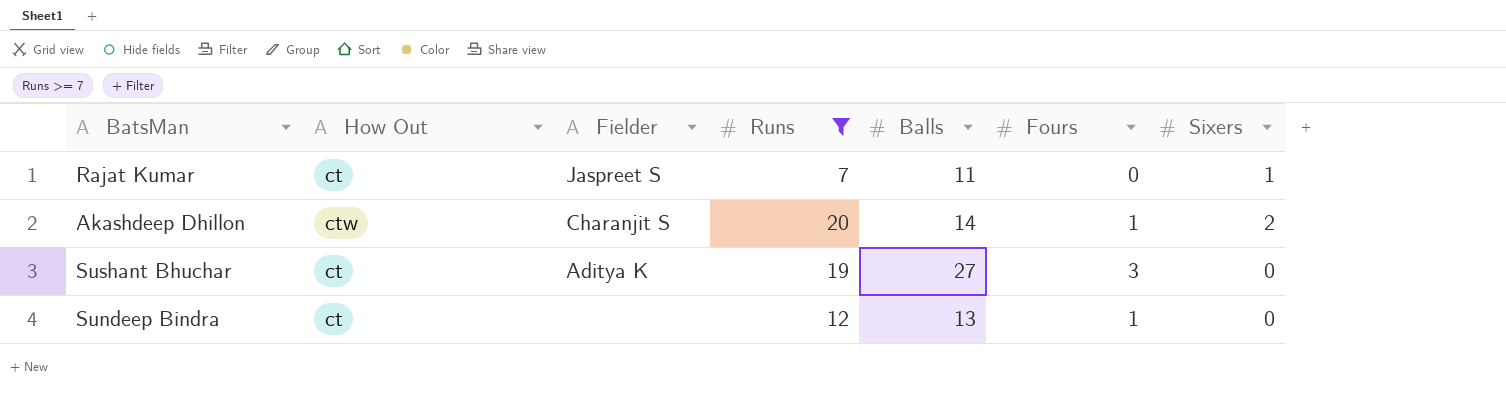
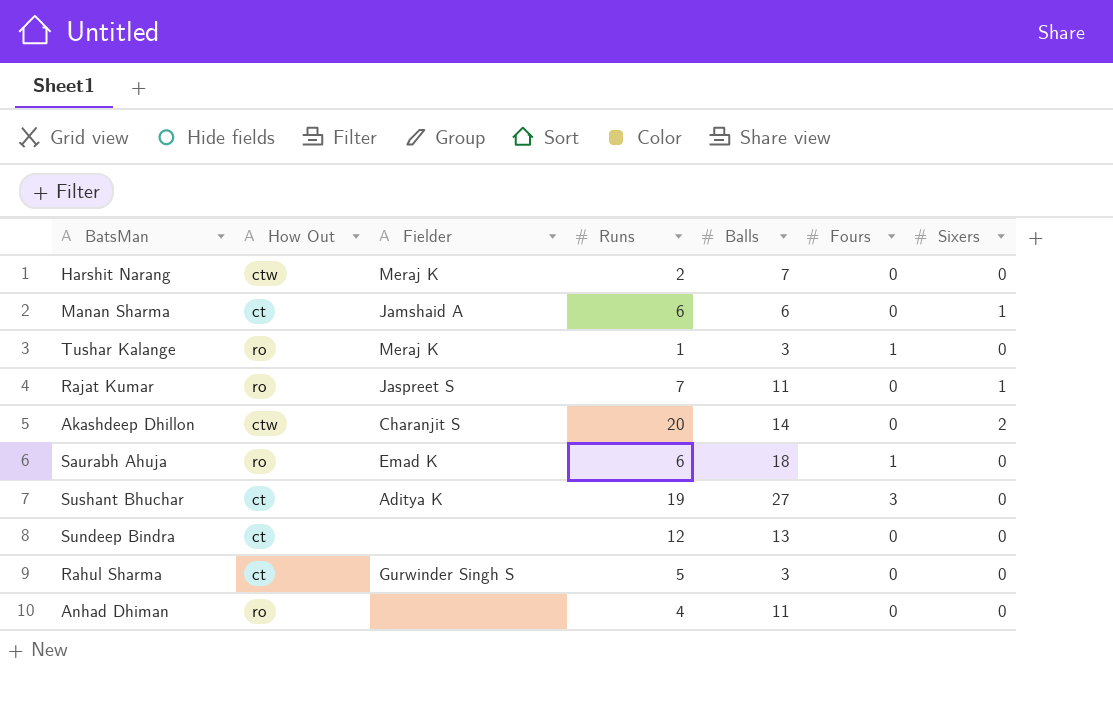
filter: Runs >= 7 -> none
Rajat Kumar | How Out: ct -> ro
Akashdeep Dhillon | Fours: 1 -> 0
Sundeep Bindra | Fours: 1 -> 0

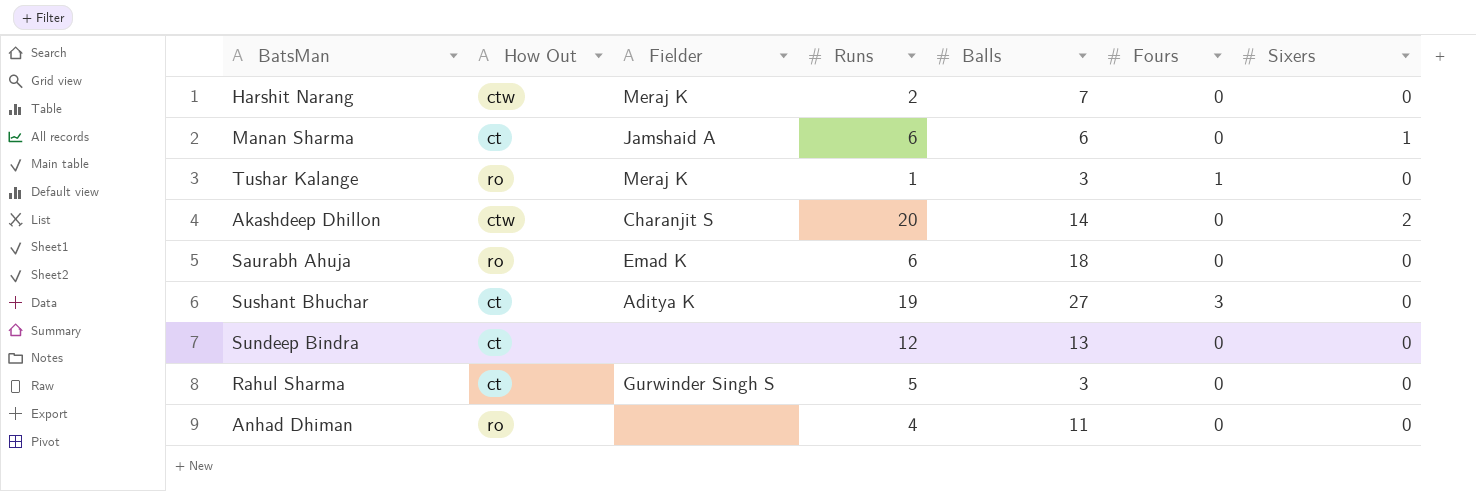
row Rajat Kumar: ro | Jaspreet S | 7 | 11 | 0 | 1 -> none
Saurabh Ahuja | Fours: 1 -> 0

